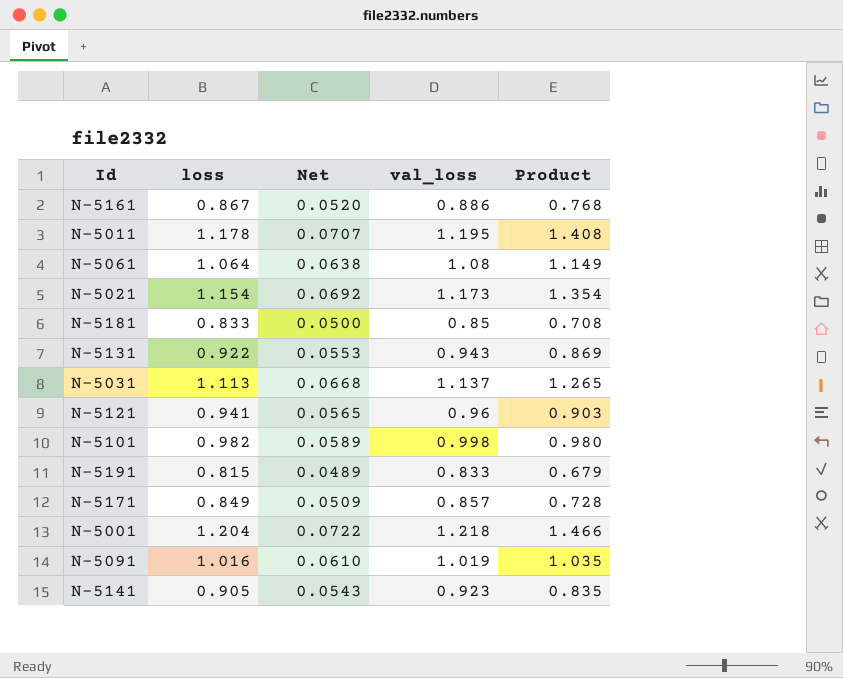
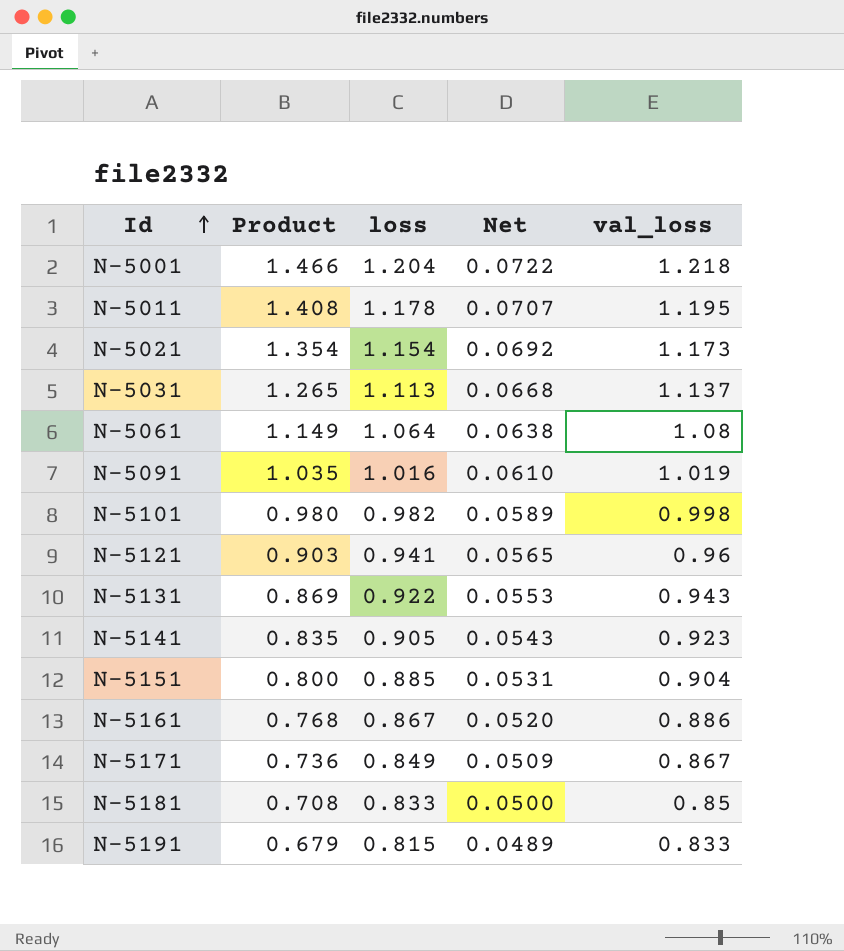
row order: none -> Id ascending
column Product | position: 5 -> 2
row N-5151: none -> 0.800 | 0.885 | 0.0531 | 0.904
N-5171 | Product: 0.728 -> 0.736
N-5171 | val_loss: 0.857 -> 0.867

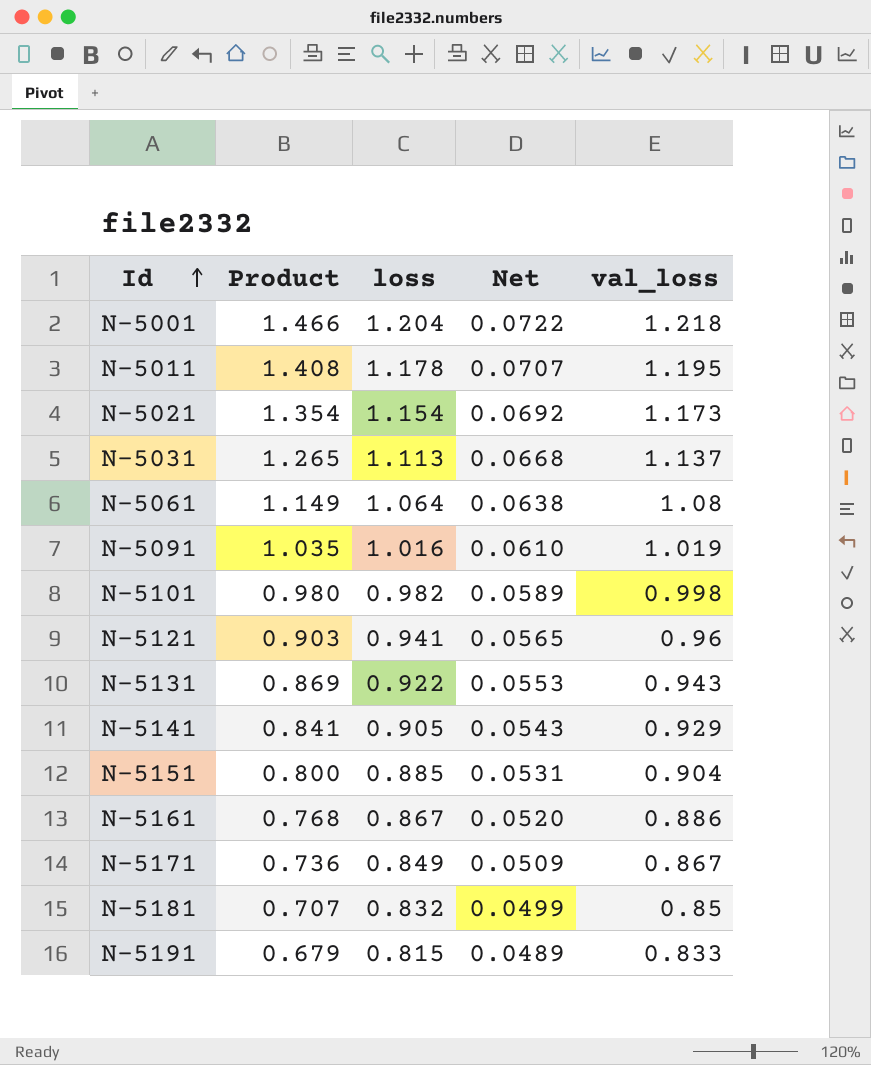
N-5141 | Product: 0.835 -> 0.841
N-5141 | val_loss: 0.923 -> 0.929
N-5181 | Product: 0.708 -> 0.707
N-5181 | loss: 0.833 -> 0.832
N-5181 | Net: 0.0500 -> 0.0499

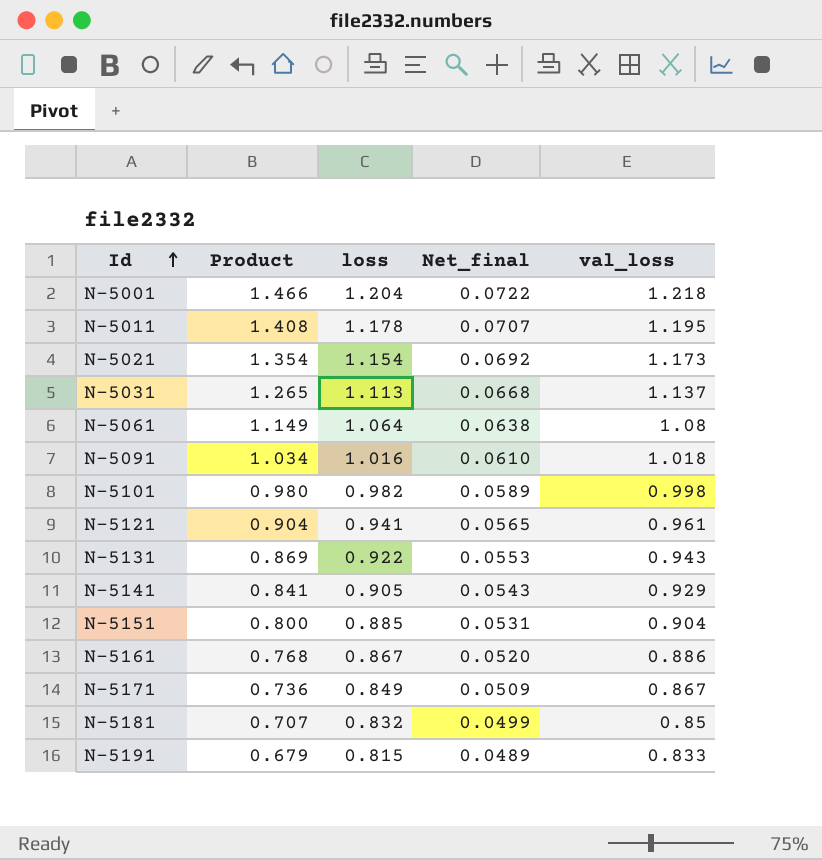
column name: Net -> Net_final
N-5091 | Product: 1.035 -> 1.034
N-5091 | val_loss: 1.019 -> 1.018
N-5121 | Product: 0.903 -> 0.904
N-5121 | val_loss: 0.96 -> 0.961

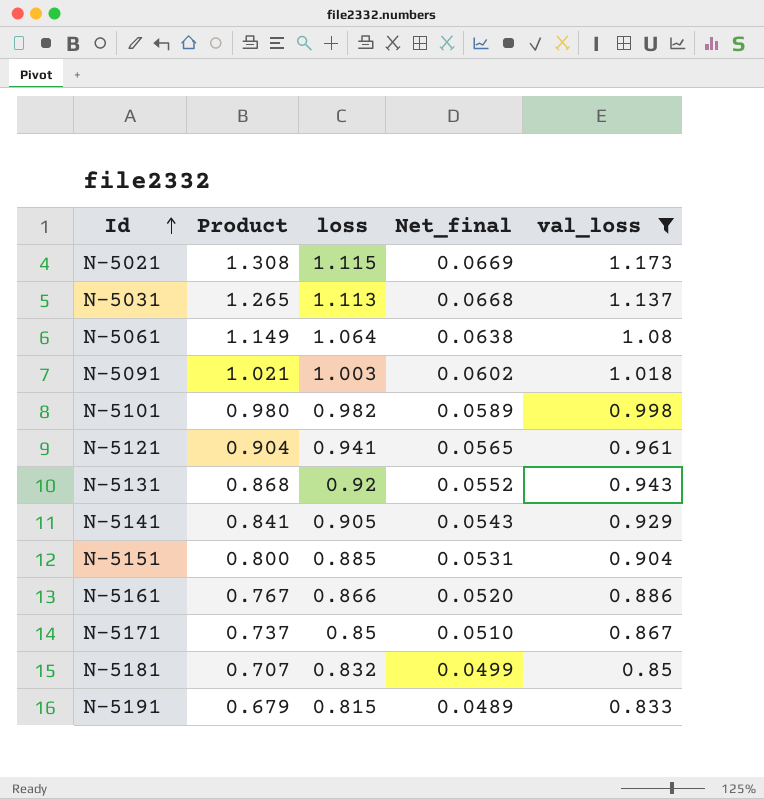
filter: none -> val_loss <= 1.173
N-5021 | Product: 1.354 -> 1.308
N-5021 | loss: 1.154 -> 1.115
N-5021 | Net_final: 0.0692 -> 0.0669
N-5091 | Product: 1.034 -> 1.021
N-5091 | loss: 1.016 -> 1.003
N-5091 | Net_final: 0.0610 -> 0.0602
N-5131 | Product: 0.869 -> 0.868
N-5131 | loss: 0.922 -> 0.92
N-5131 | Net_final: 0.0553 -> 0.0552
N-5161 | Product: 0.768 -> 0.767
N-5161 | loss: 0.867 -> 0.866
N-5171 | Product: 0.736 -> 0.737
N-5171 | loss: 0.849 -> 0.85
N-5171 | Net_final: 0.0509 -> 0.0510

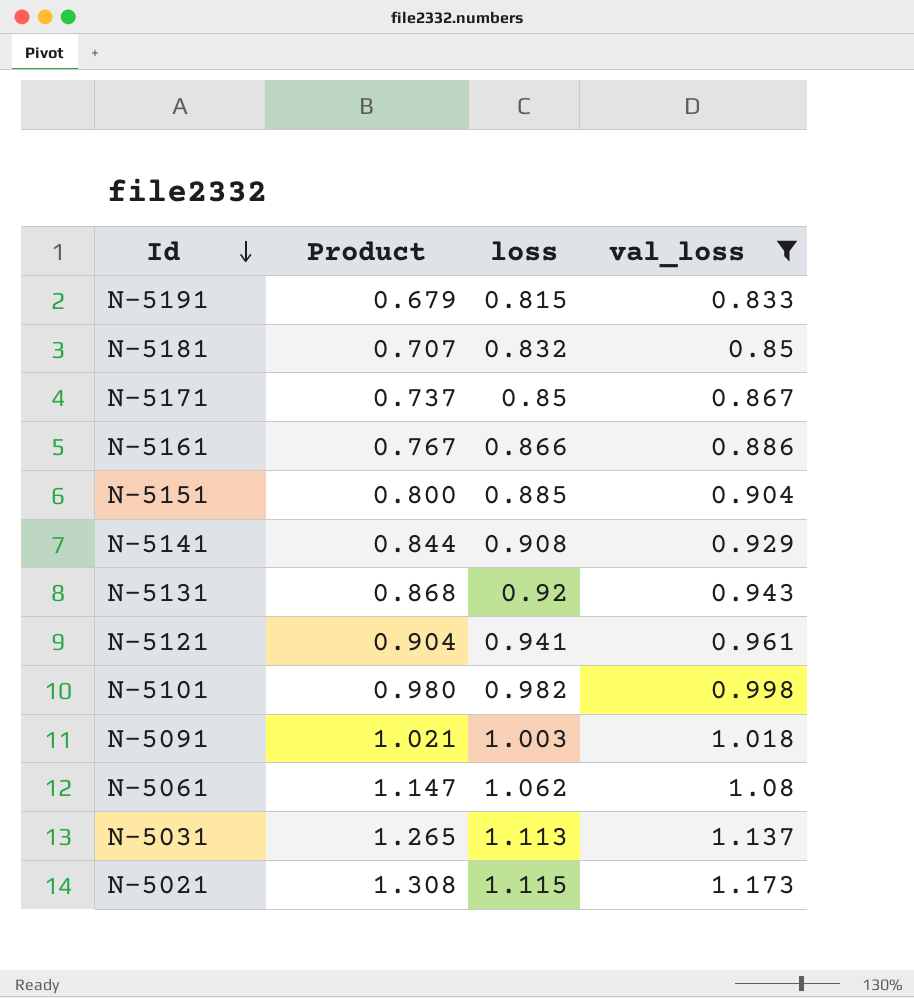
row order: Id ascending -> Id descending
column Net_final | formula: [loss] * 0.06 -> none
N-5141 | Product: 0.841 -> 0.844
N-5141 | loss: 0.905 -> 0.908
N-5061 | Product: 1.149 -> 1.147
N-5061 | loss: 1.064 -> 1.062

